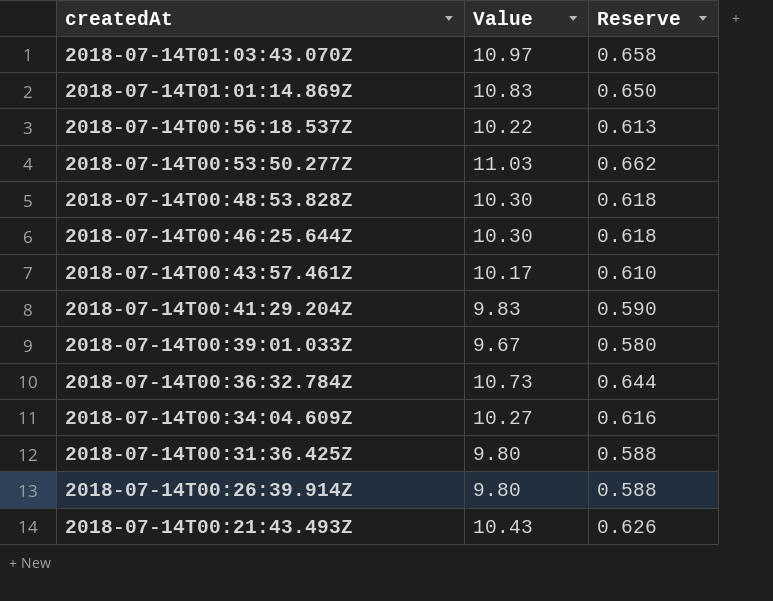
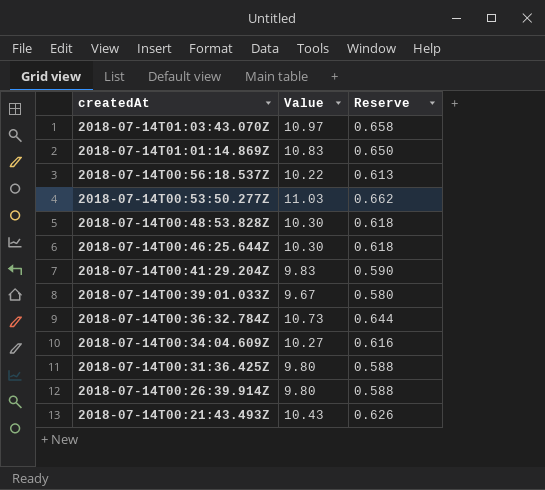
row 2018-07-14T00:43:57.461Z: 10.17 | 0.610 -> none

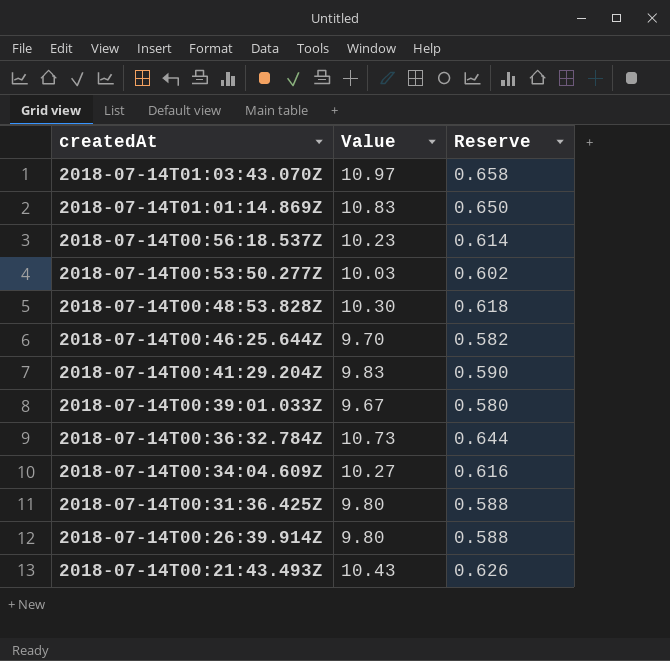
2018-07-14T00:56:18.537Z | Value: 10.22 -> 10.23
2018-07-14T00:56:18.537Z | Reserve: 0.613 -> 0.614
2018-07-14T00:53:50.277Z | Value: 11.03 -> 10.03
2018-07-14T00:53:50.277Z | Reserve: 0.662 -> 0.602
2018-07-14T00:46:25.644Z | Value: 10.30 -> 9.70
2018-07-14T00:46:25.644Z | Reserve: 0.618 -> 0.582

